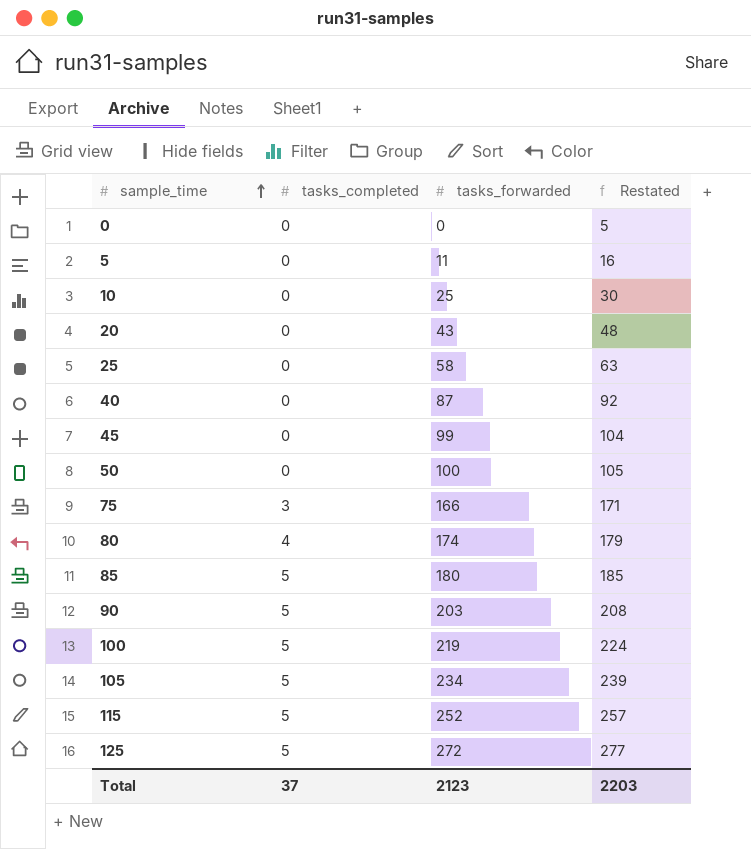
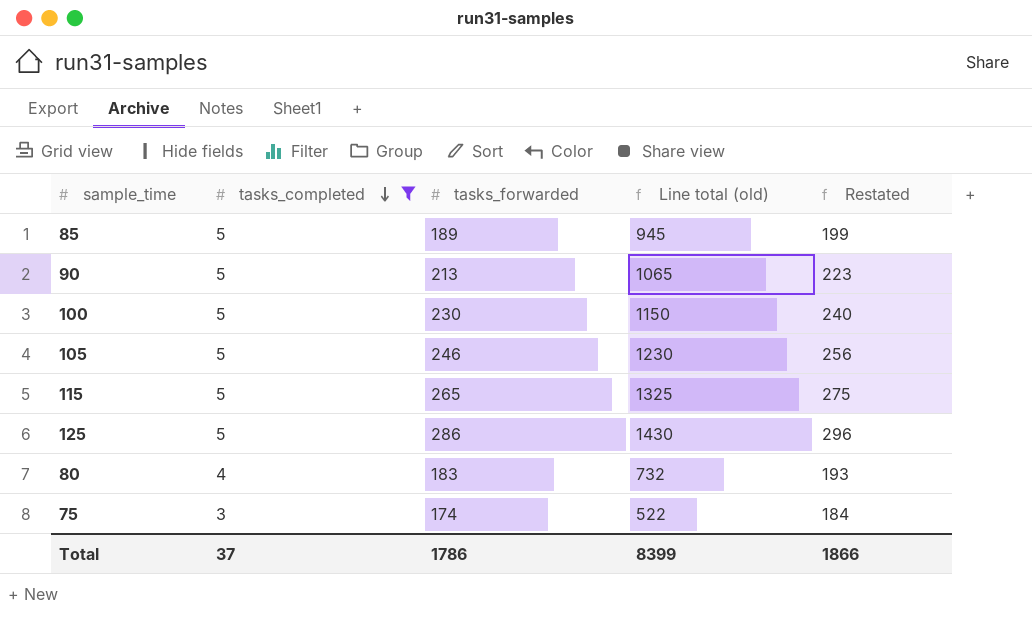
filter: none -> tasks_completed != 0
row order: sample_time ascending -> tasks_completed descending
column Line total (old) | formula: none -> [tasks_completed] * [tasks_forwarded]
column Restated | formula: [tasks_forwarded] + 5 -> [tasks_forwarded] + 10
85 | tasks_forwarded: 180 -> 189
90 | tasks_forwarded: 203 -> 213
100 | tasks_forwarded: 219 -> 230
105 | tasks_forwarded: 234 -> 246
115 | tasks_forwarded: 252 -> 265
125 | tasks_forwarded: 272 -> 286
80 | tasks_forwarded: 174 -> 183
75 | tasks_forwarded: 166 -> 174
Total | tasks_forwarded: 2123 -> 1786
Total | Restated: 2203 -> 1866

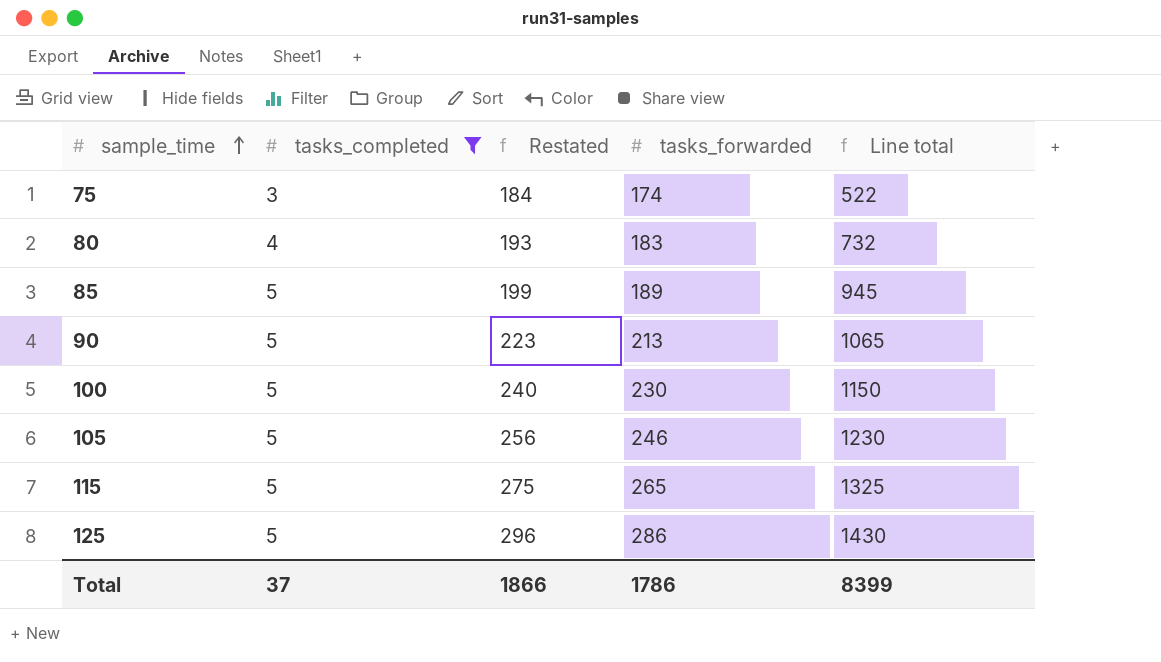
row order: tasks_completed descending -> sample_time ascending
column Restated | position: 5 -> 3
column name: Line total (old) -> Line total

